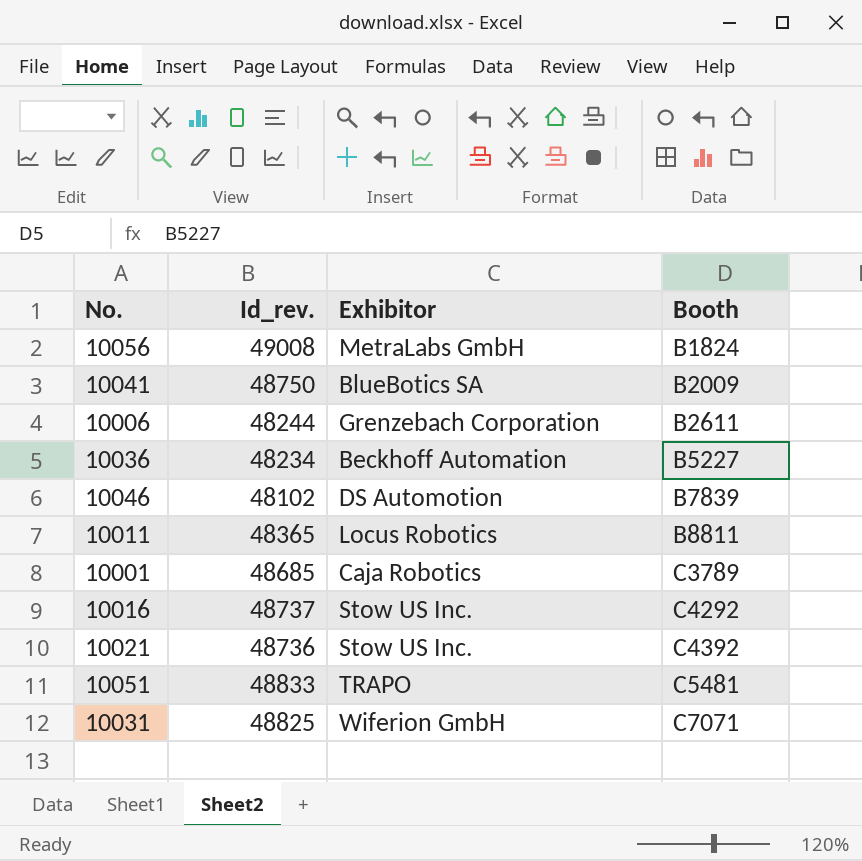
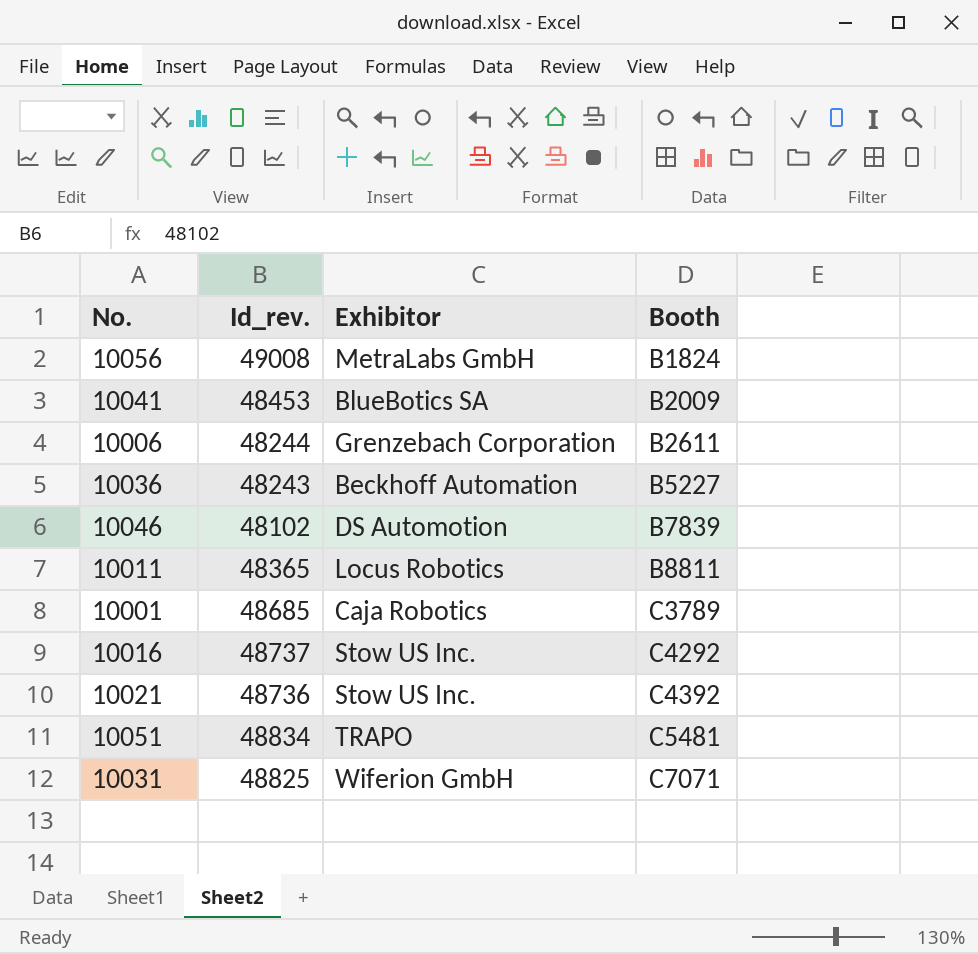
10041 | Id_rev.: 48750 -> 48453
10036 | Id_rev.: 48234 -> 48243
10051 | Id_rev.: 48833 -> 48834

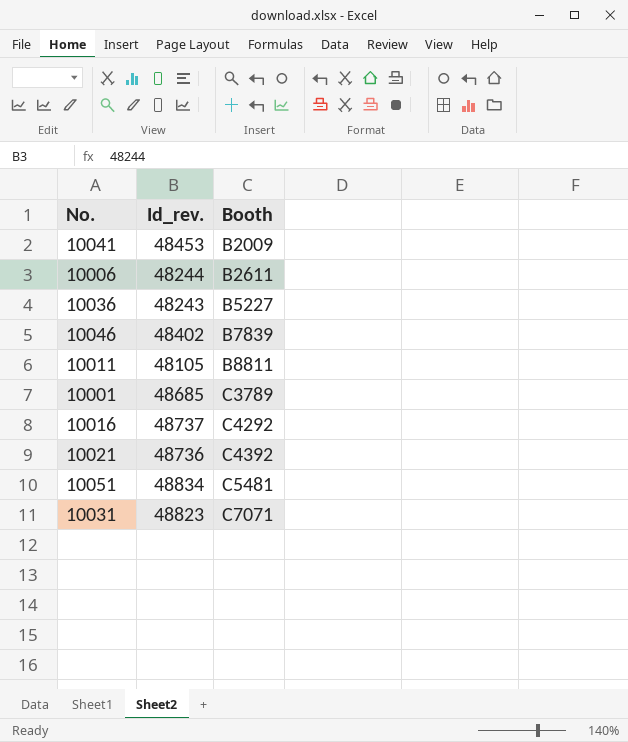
column Exhibitor | position: 3 -> none
row 10056: 49008 | MetraLabs GmbH | B1824 -> none
10046 | Id_rev.: 48102 -> 48402
10011 | Id_rev.: 48365 -> 48105
10031 | Id_rev.: 48825 -> 48823

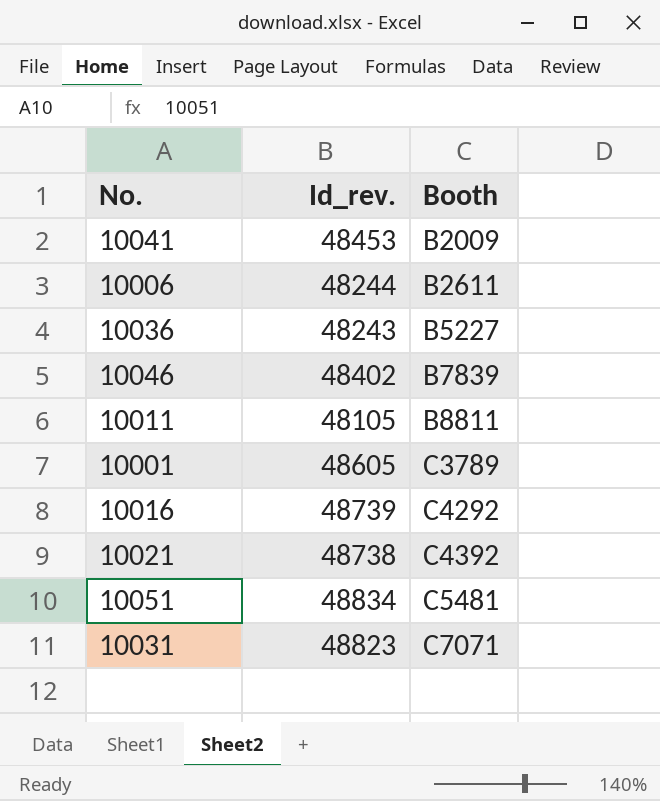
10001 | Id_rev.: 48685 -> 48605
10016 | Id_rev.: 48737 -> 48739
10021 | Id_rev.: 48736 -> 48738

